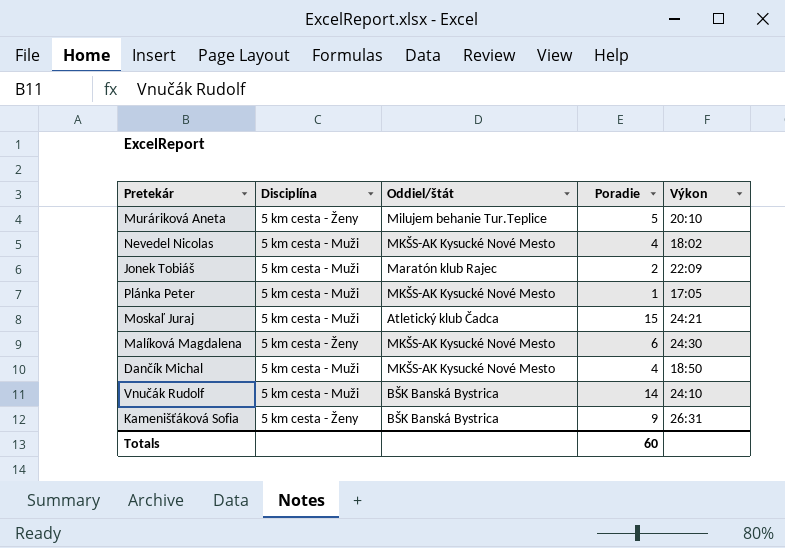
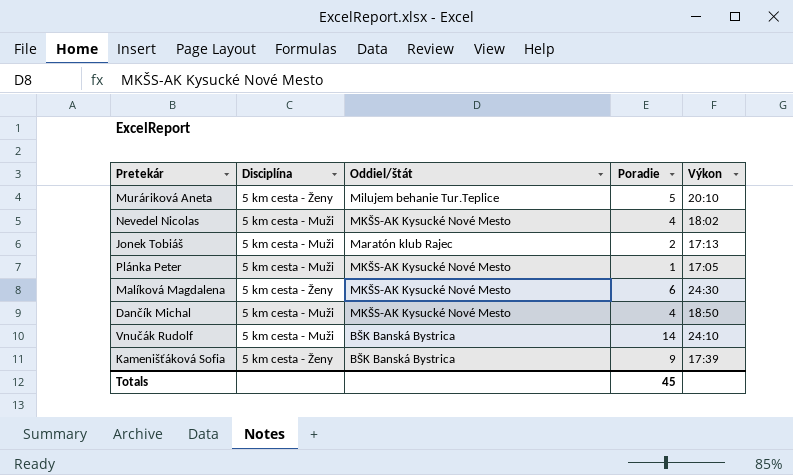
row Moskaľ Juraj: 5 km cesta - Muži | Atletický klub Čadca | 15 | 24:21 -> none
Jonek Tobiáš | Výkon: 22:09 -> 17:13
Kamenišťáková Sofia | Výkon: 26:31 -> 17:39
Totals | Poradie: 60 -> 45

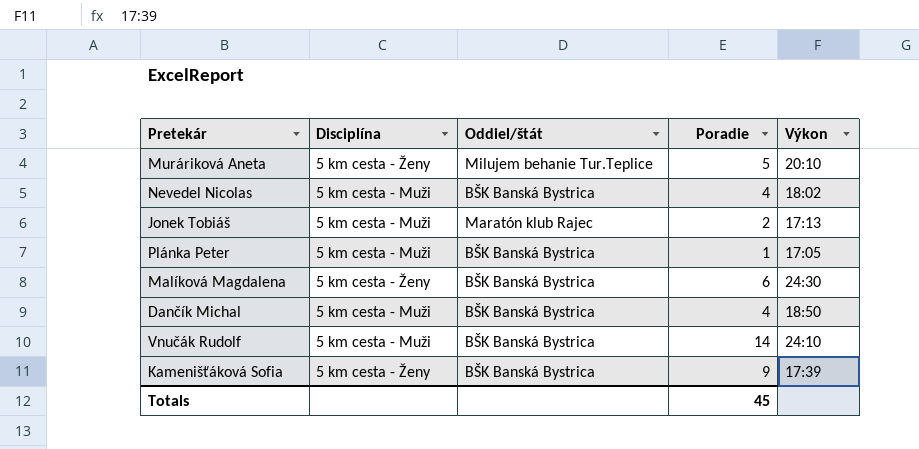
Nevedel Nicolas | Oddiel/štát: MKŠS-AK Kysucké Nové Mesto -> BŠK Banská Bystrica
Plánka Peter | Oddiel/štát: MKŠS-AK Kysucké Nové Mesto -> BŠK Banská Bystrica
Malíková Magdalena | Oddiel/štát: MKŠS-AK Kysucké Nové Mesto -> BŠK Banská Bystrica
Dančík Michal | Oddiel/štát: MKŠS-AK Kysucké Nové Mesto -> BŠK Banská Bystrica

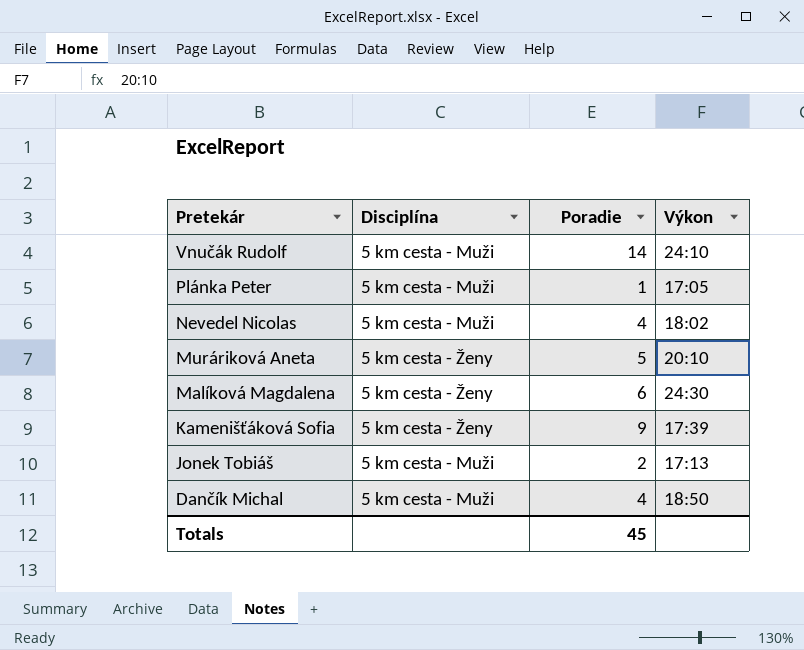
row order: none -> Pretekár descending
column Oddiel/štát | position: 3 -> none

